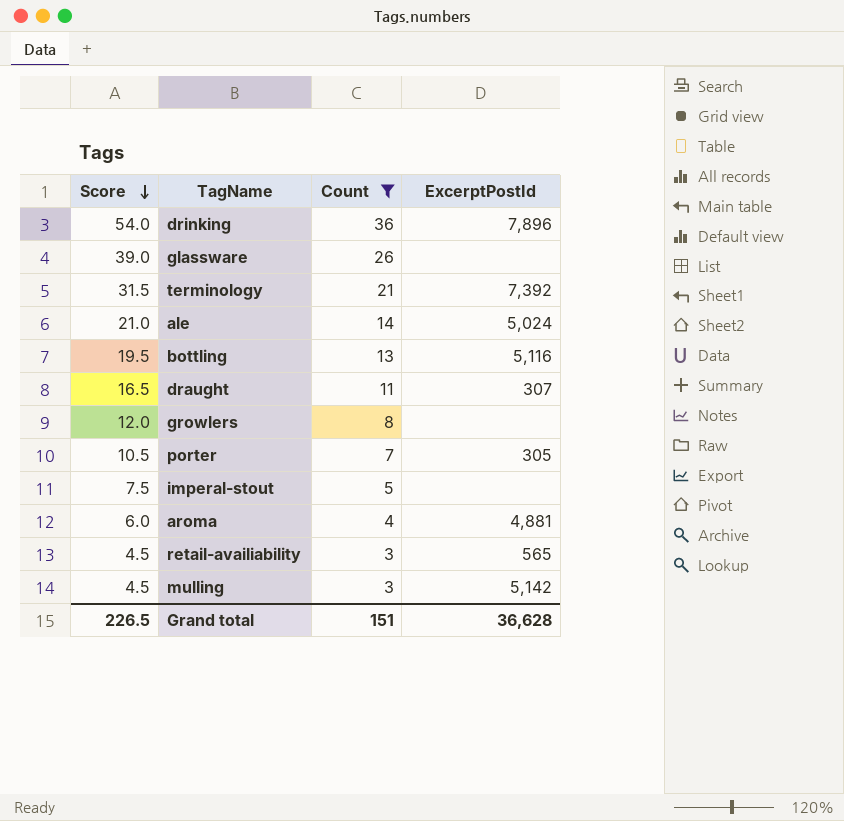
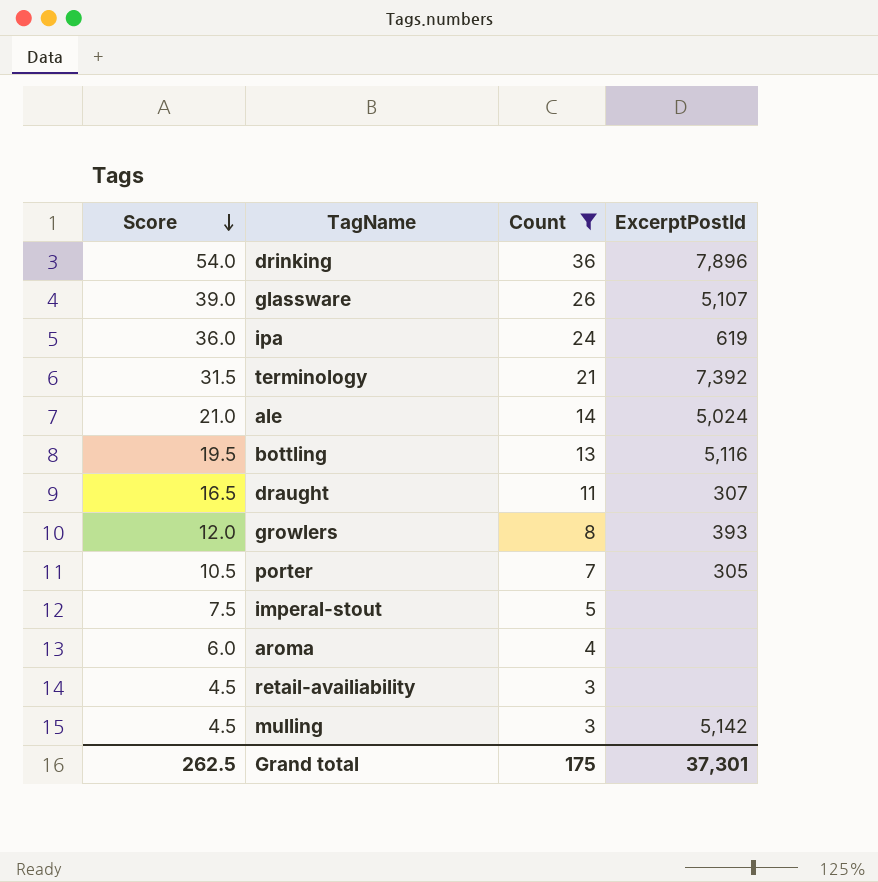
glassware | ExcerptPostId: none -> 5,107
row ipa: none -> 36.0 | 24 | 619
growlers | ExcerptPostId: none -> 393
aroma | ExcerptPostId: 4,881 -> none
retail-availiability | ExcerptPostId: 565 -> none
Grand total | Score: 226.5 -> 262.5
Grand total | Count: 151 -> 175
Grand total | ExcerptPostId: 36,628 -> 37,301

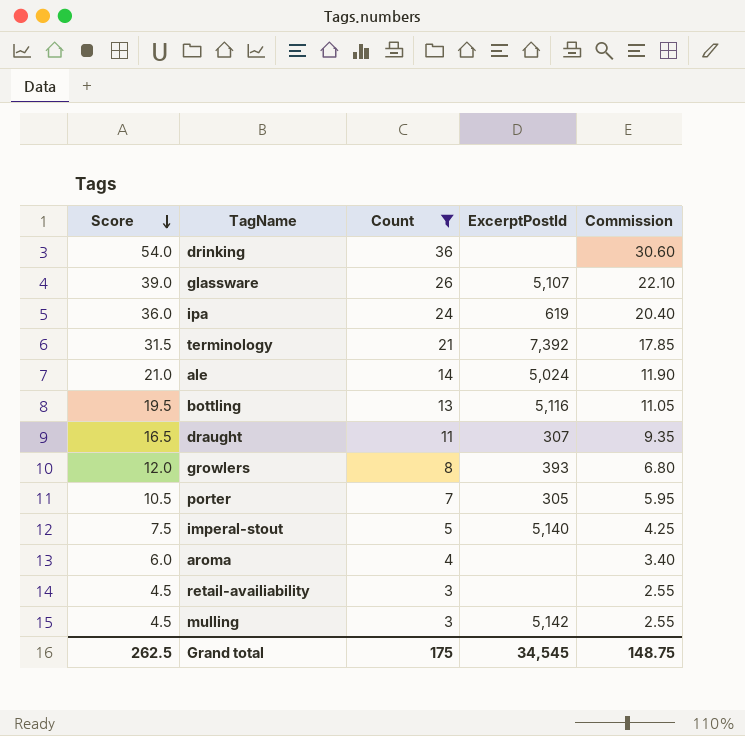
column Commission | formula: none -> [Count] * 0.85
drinking | ExcerptPostId: 7,896 -> none
imperal-stout | ExcerptPostId: none -> 5,140
Grand total | ExcerptPostId: 37,301 -> 34,545

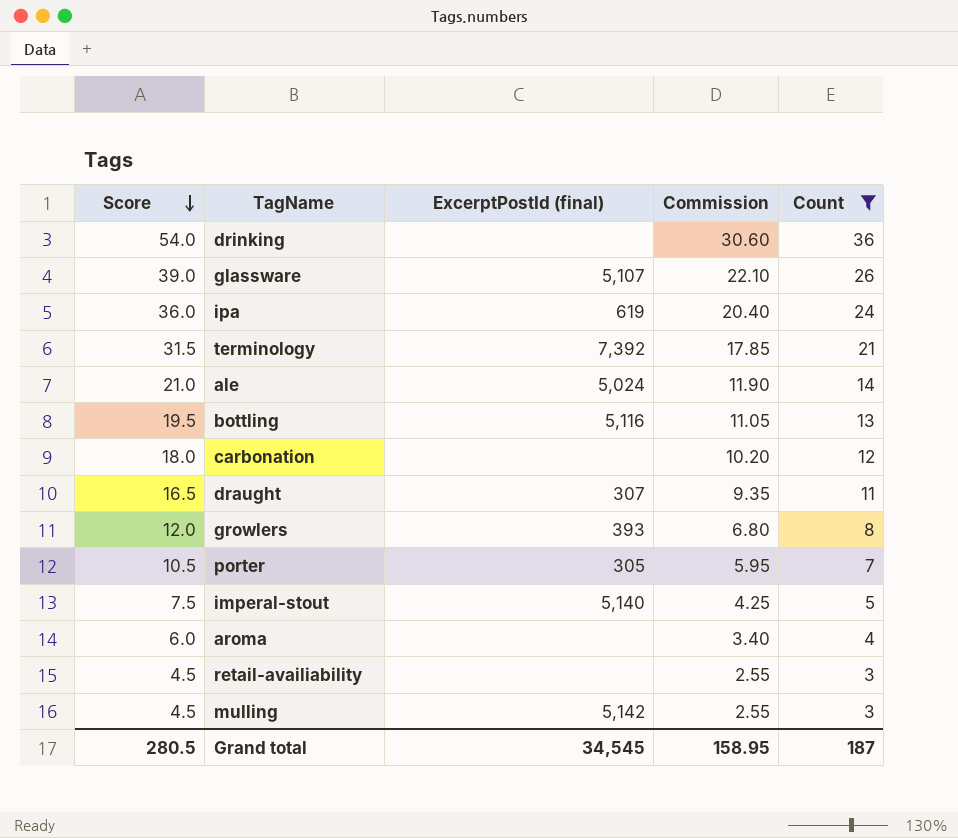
column name: ExcerptPostId -> ExcerptPostId (final)
column Count | position: 3 -> 5
row carbonation: none -> 18.0 | none | 10.20 | 12
Grand total | Score: 262.5 -> 280.5
Grand total | Commission: 148.75 -> 158.95
Grand total | Count: 175 -> 187

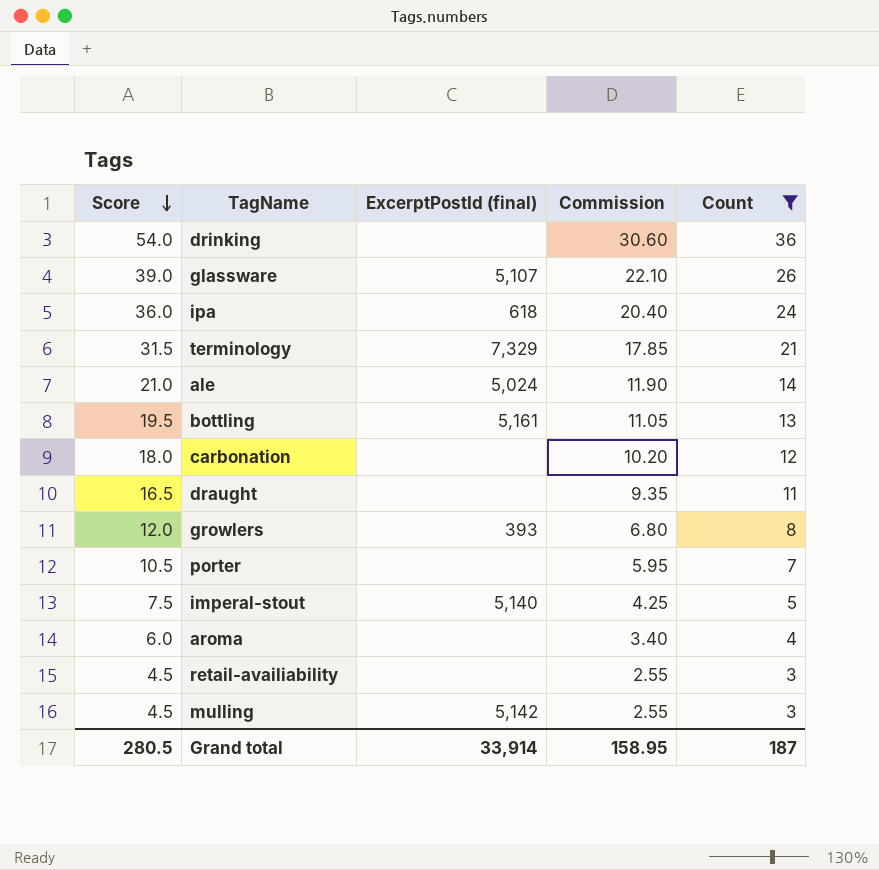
ipa | ExcerptPostId (final): 619 -> 618
terminology | ExcerptPostId (final): 7,392 -> 7,329
bottling | ExcerptPostId (final): 5,116 -> 5,161
draught | ExcerptPostId (final): 307 -> none
porter | ExcerptPostId (final): 305 -> none
Grand total | ExcerptPostId (final): 34,545 -> 33,914

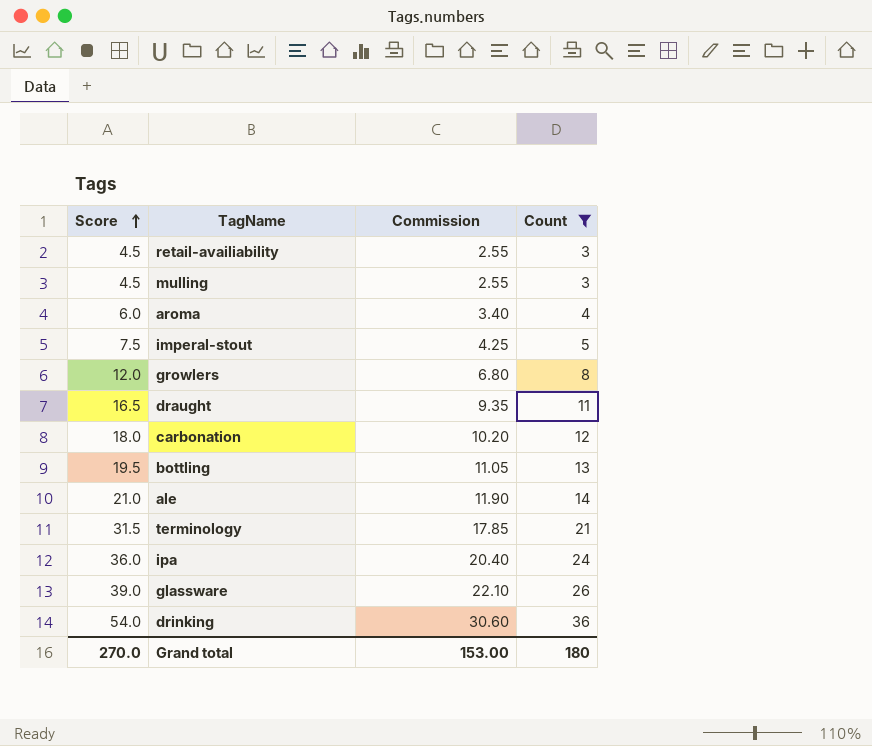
row order: Score descending -> Score ascending
column ExcerptPostId (final) | position: 3 -> none
row porter: 10.5 | none | 5.95 | 7 -> none
Grand total | Score: 280.5 -> 270.0
Grand total | Commission: 158.95 -> 153.00
Grand total | Count: 187 -> 180

